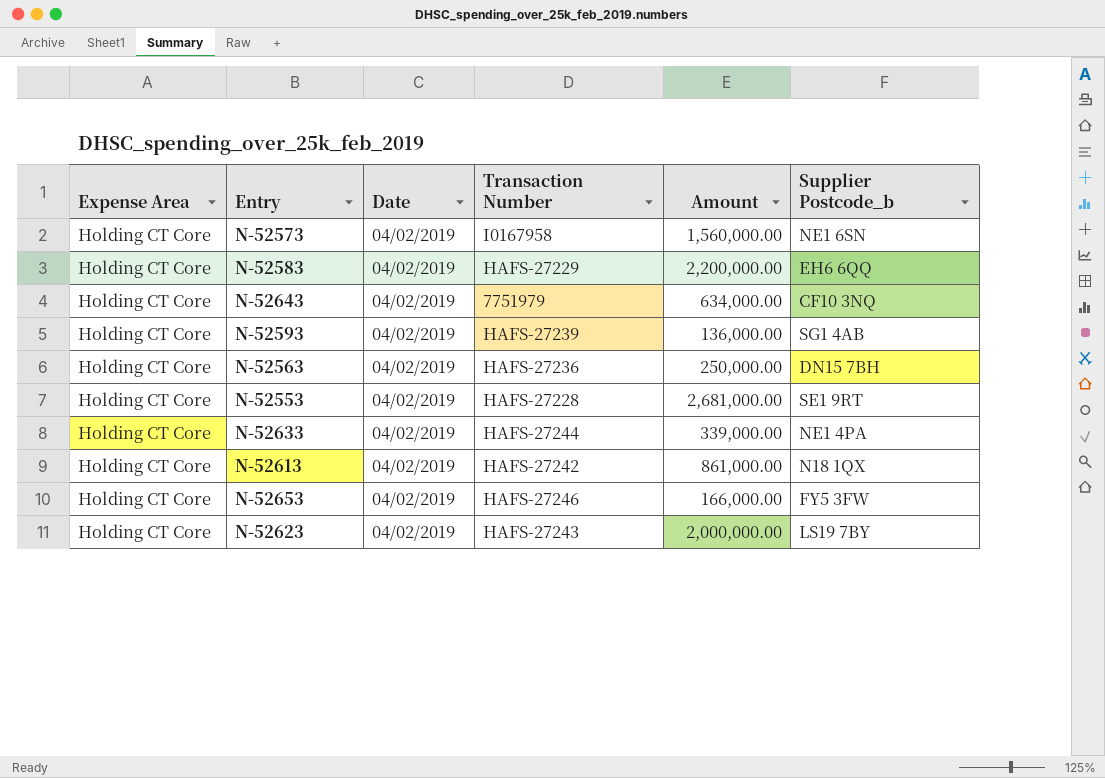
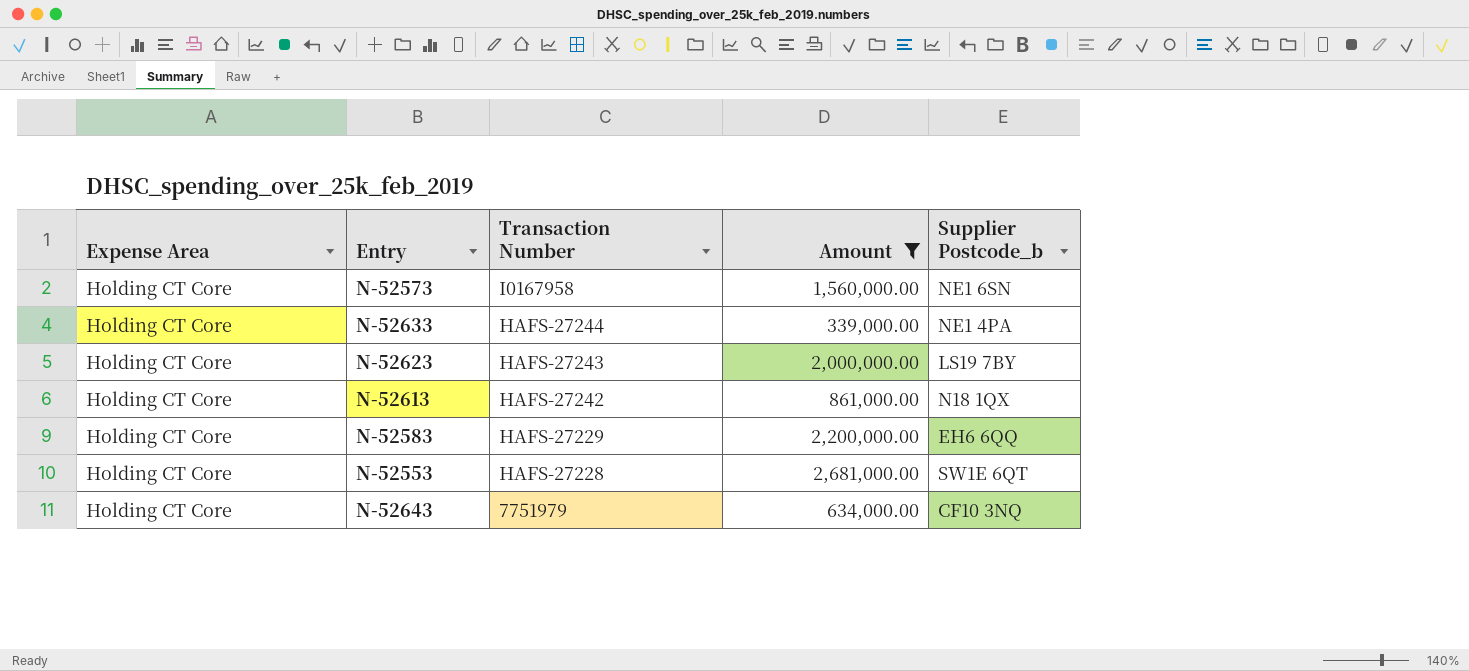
filter: none -> Amount >= 339,000.00
row order: none -> Transaction Number descending
column Date | position: 3 -> none
N-52553 | Supplier Postcode_b: SE1 9RT -> SW1E 6QT

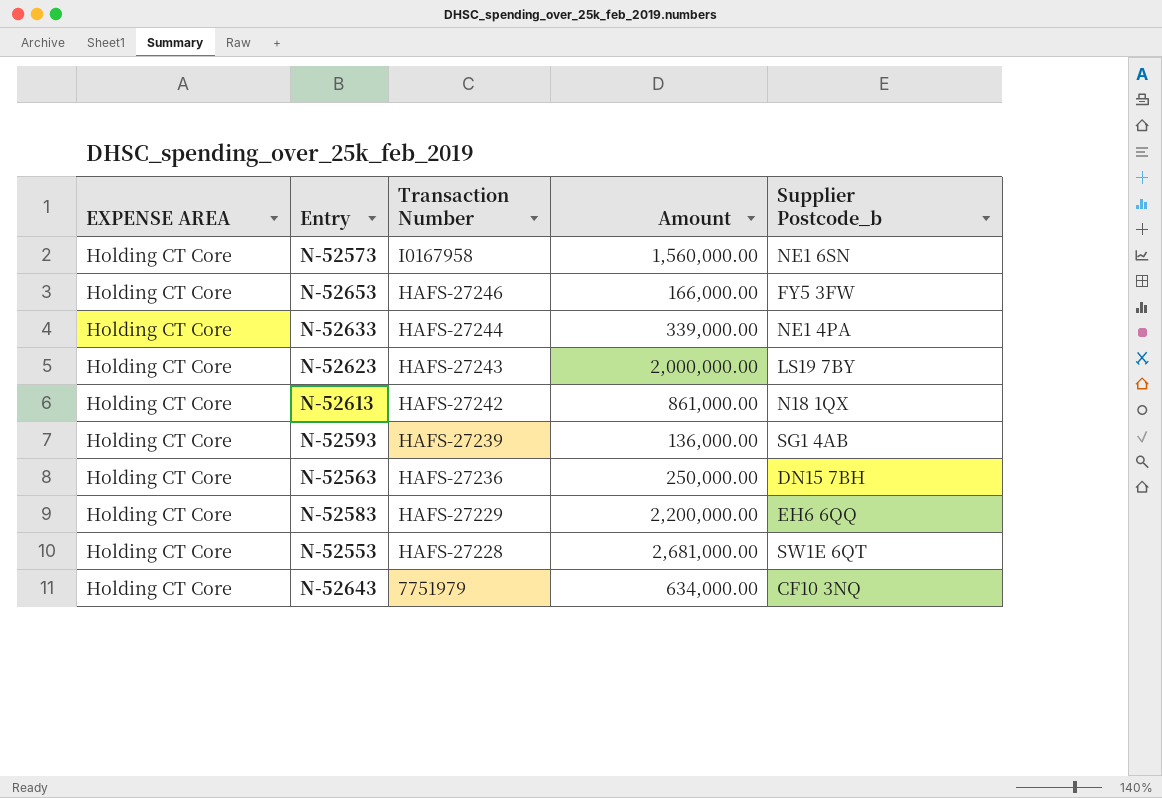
filter: Amount >= 339,000.00 -> none
column name: Expense Area -> EXPENSE AREA

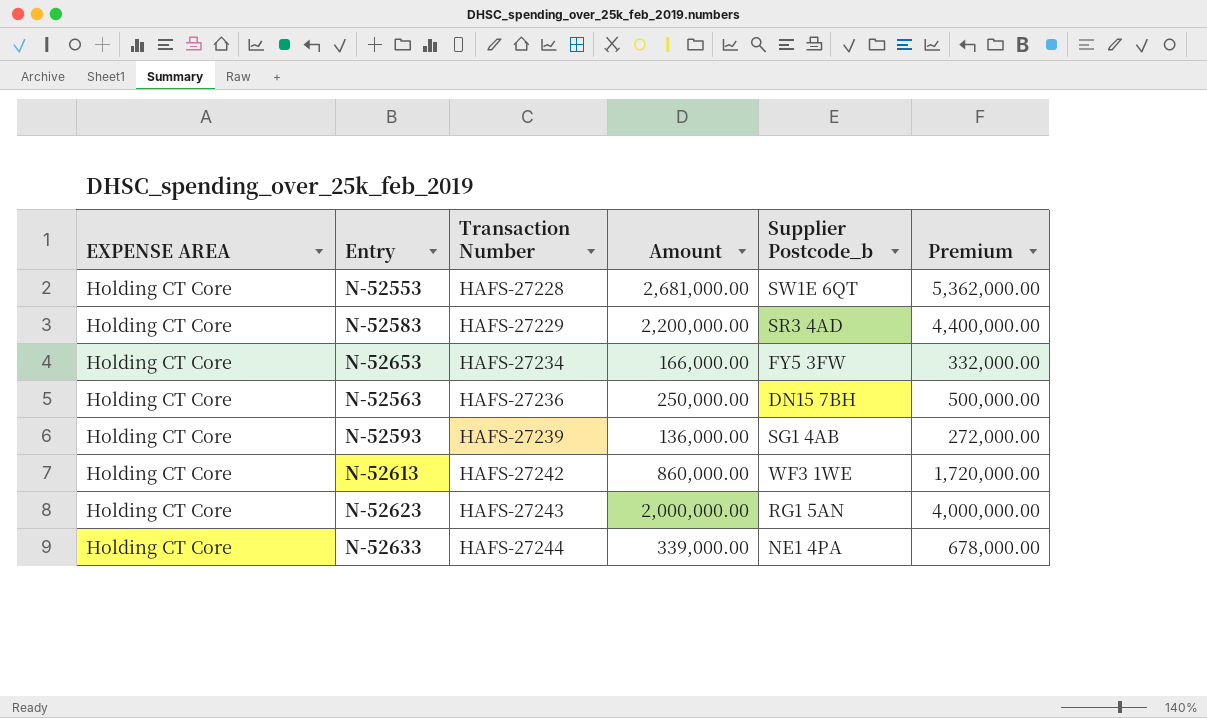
row order: Transaction Number descending -> Transaction Number ascending
column Premium | formula: none -> [Amount] * 2
row N-52573: Holding CT Core | I0167958 | 1,560,000.00 | NE1 6SN -> none
row N-52643: Holding CT Core | 7751979 | 634,000.00 | CF10 3NQ -> none
N-52583 | Supplier Postcode_b: EH6 6QQ -> SR3 4AD
N-52653 | Transaction Number: HAFS-27246 -> HAFS-27234
N-52613 | Amount: 861,000.00 -> 860,000.00
N-52613 | Supplier Postcode_b: N18 1QX -> WF3 1WE
N-52623 | Supplier Postcode_b: LS19 7BY -> RG1 5AN

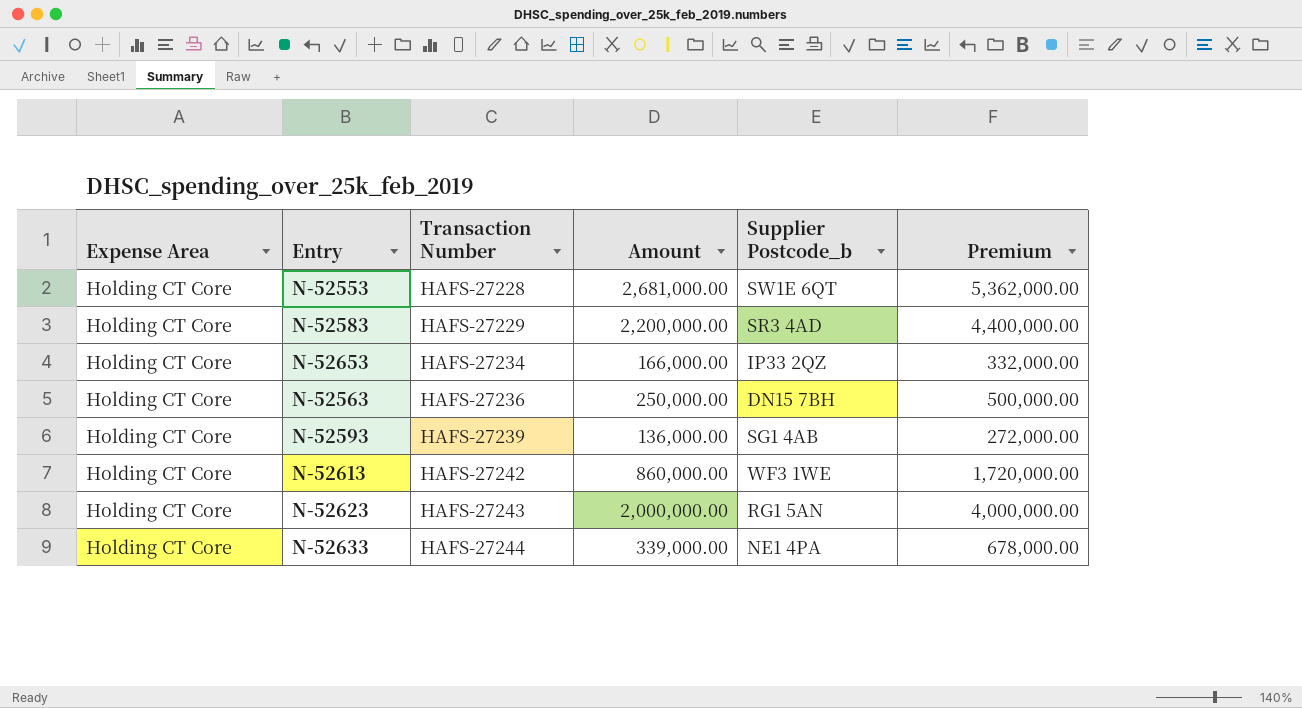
column name: EXPENSE AREA -> Expense Area
N-52653 | Supplier Postcode_b: FY5 3FW -> IP33 2QZ

